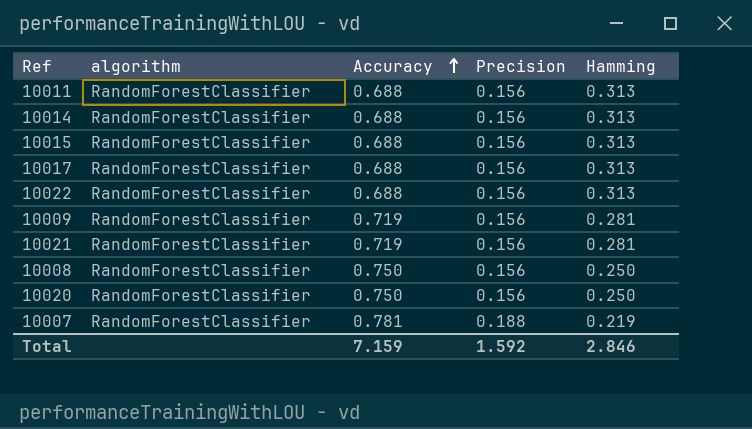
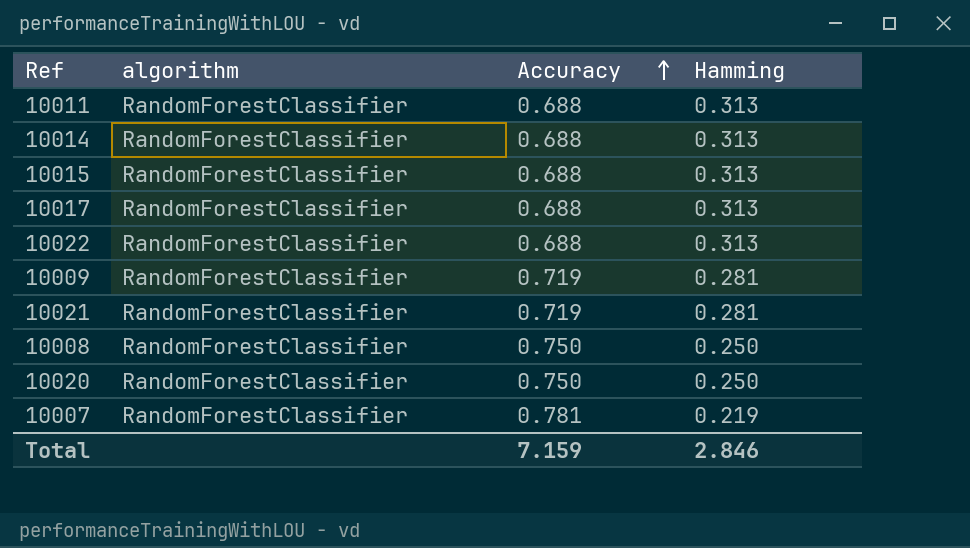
column Precision | position: 4 -> none

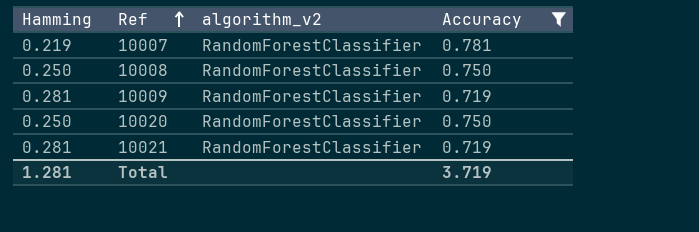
filter: none -> Accuracy != 0.688
row order: Accuracy ascending -> Ref ascending
column Hamming | position: 4 -> 1
column name: algorithm -> algorithm_v2
Total | Hamming: 2.846 -> 1.281
Total | Accuracy: 7.159 -> 3.719

